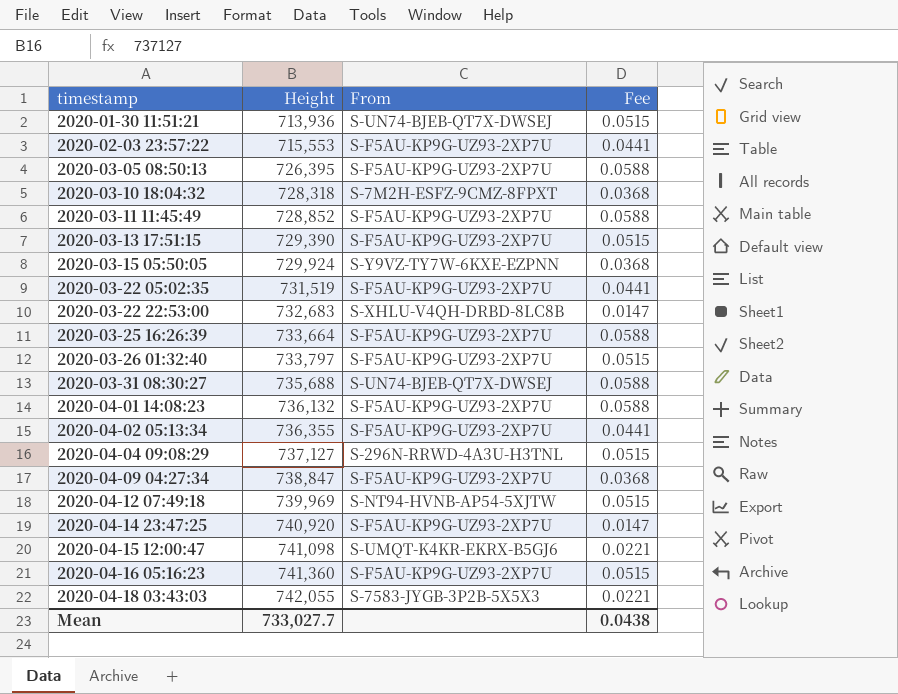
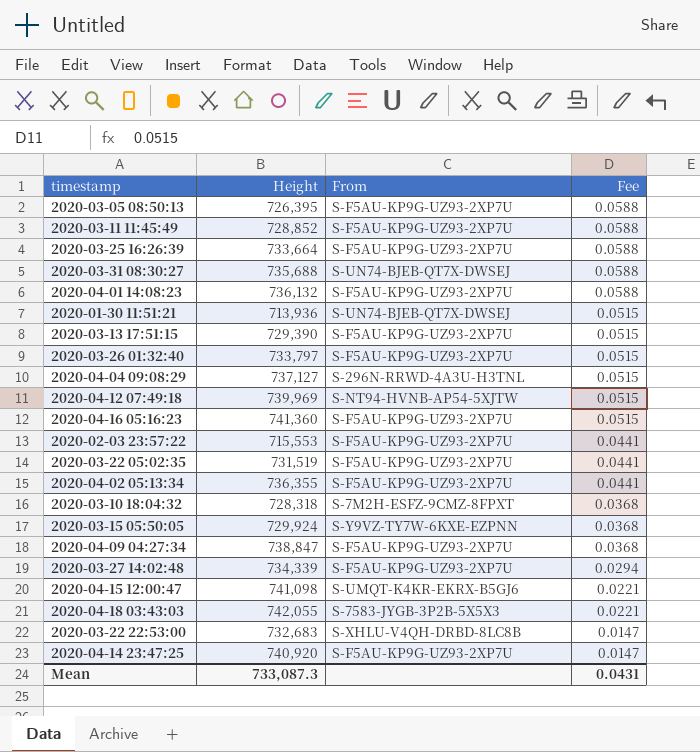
row order: timestamp ascending -> Fee descending
row 2020-03-27 14:02:48: none -> 734,339 | S-F5AU-KP9G-UZ93-2XP7U | 0.0294
Mean | Height: 733,027.7 -> 733,087.3
Mean | Fee: 0.0438 -> 0.0431

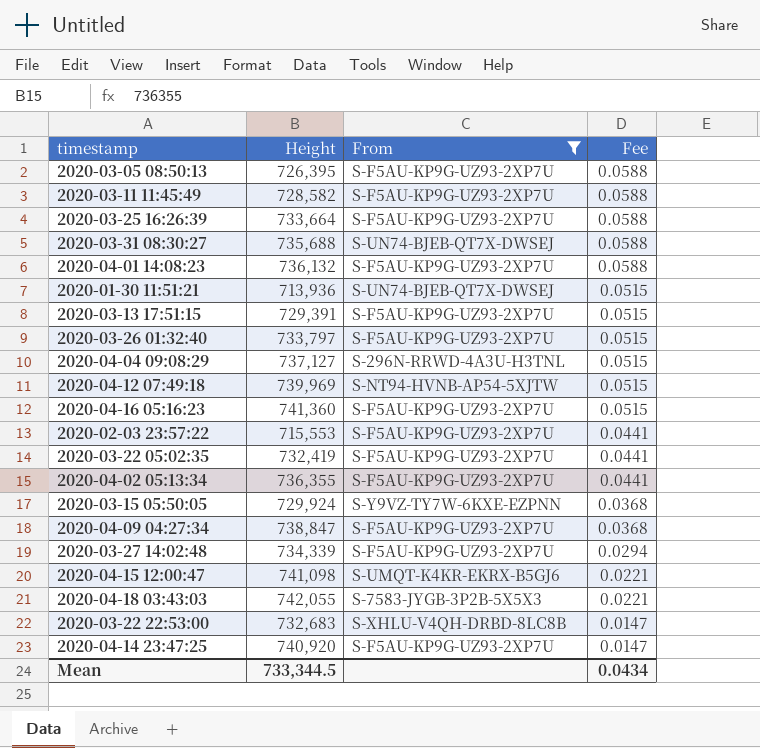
filter: none -> From != S-7M2H-ESFZ-9CMZ-8FPXT
2020-03-11 11:45:49 | Height: 728,852 -> 728,582
2020-03-13 17:51:15 | Height: 729,390 -> 729,391
2020-03-22 05:02:35 | Height: 731,519 -> 732,419
Mean | Height: 733,087.3 -> 733,344.5
Mean | Fee: 0.0431 -> 0.0434

